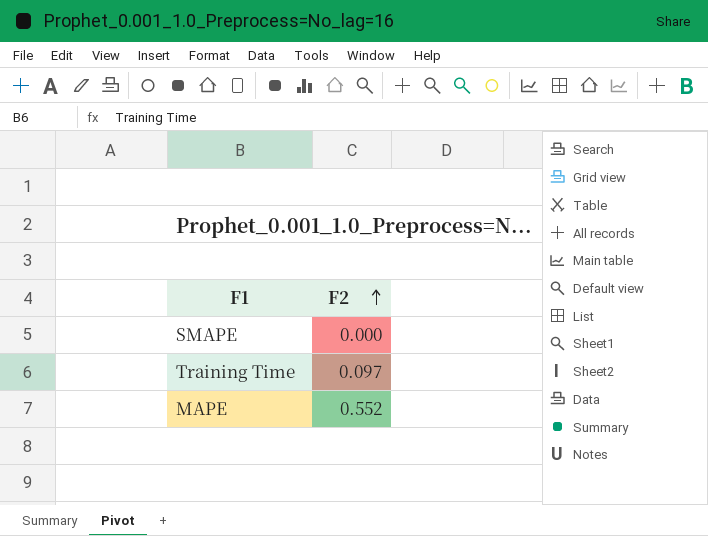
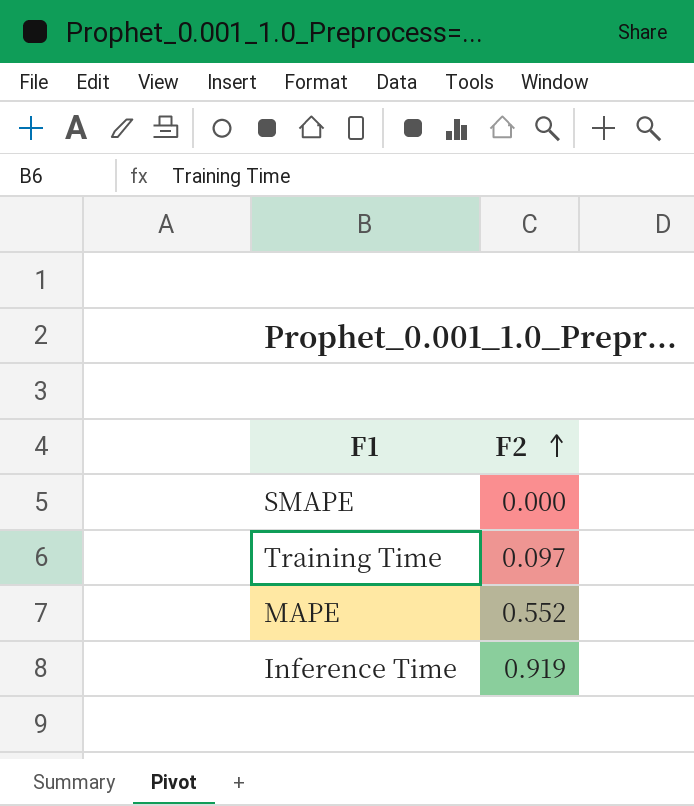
row Inference Time: none -> 0.919

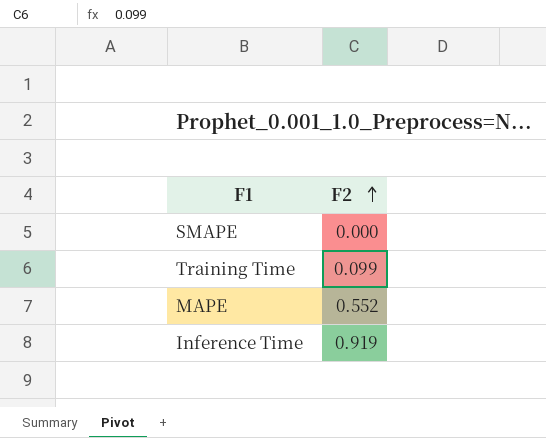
Training Time | F2: 0.097 -> 0.099

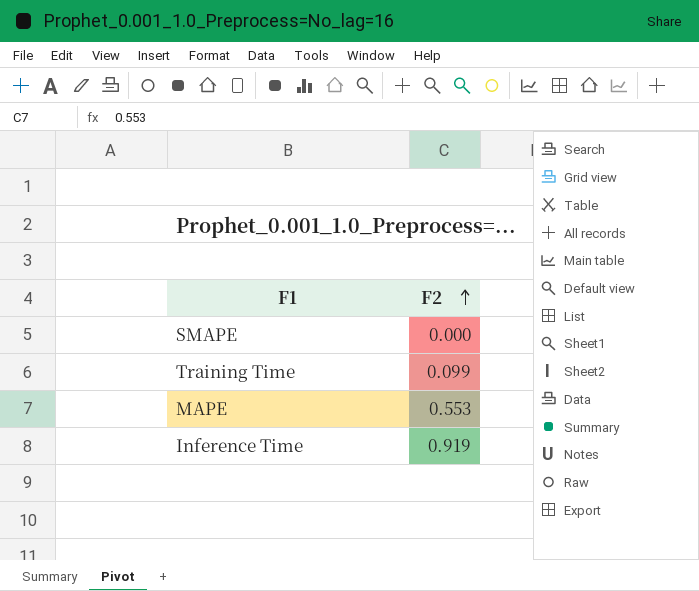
MAPE | F2: 0.552 -> 0.553

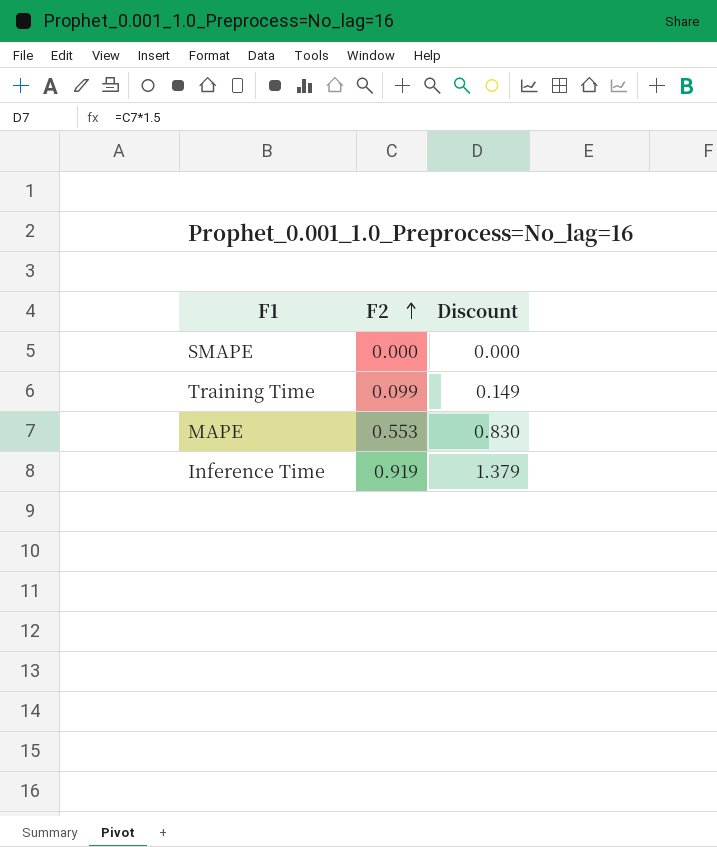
column Discount | formula: none -> [F2] * 1.5

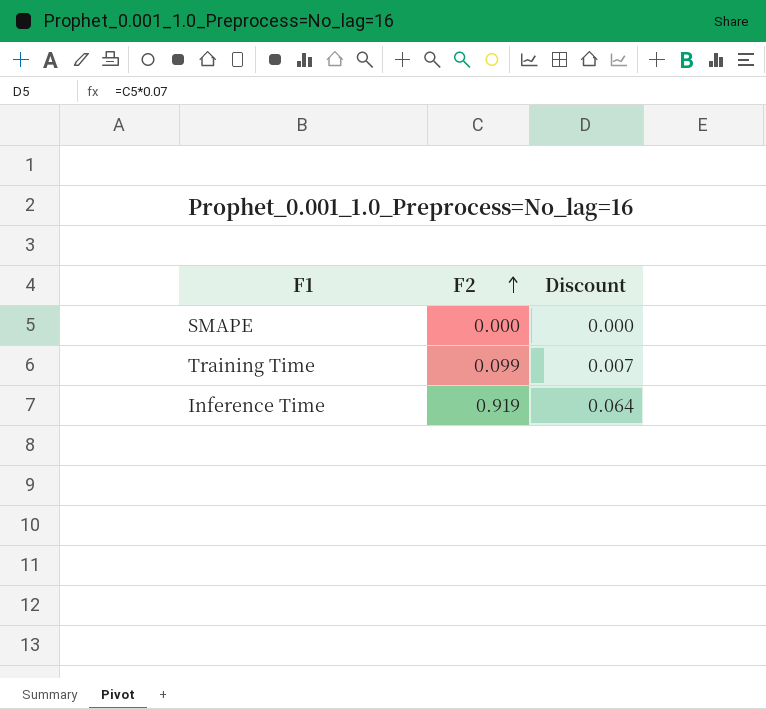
column Discount | formula: [F2] * 1.5 -> [F2] * 0.07
row MAPE: 0.553 | 0.830 -> none

